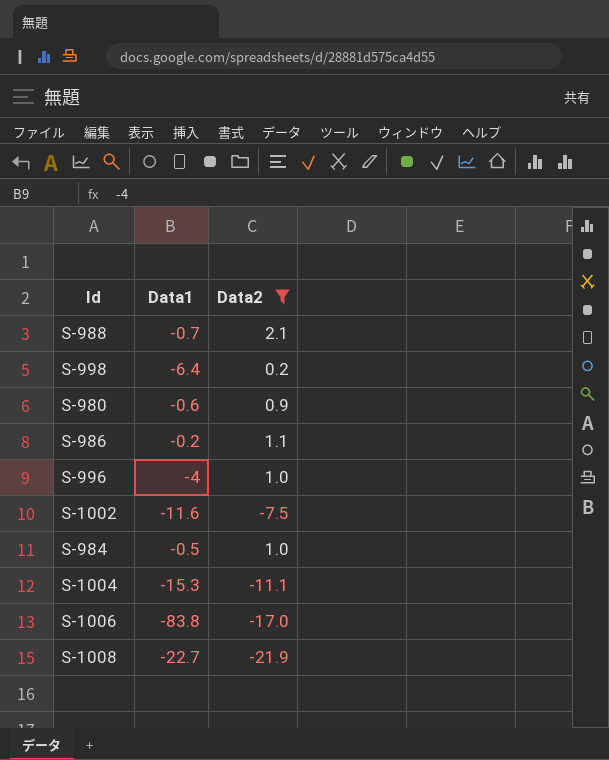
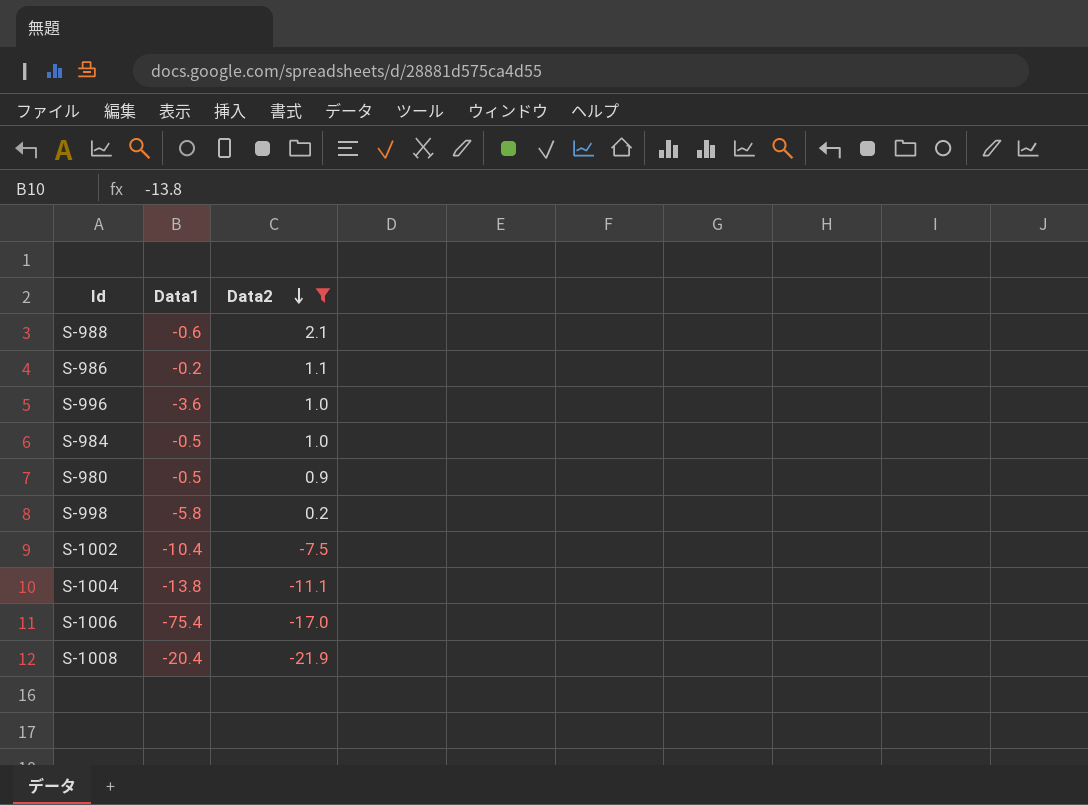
row order: none -> Data2 descending
S-988 | Data1: -0.7 -> -0.6
S-996 | Data1: -4 -> -3.6
S-980 | Data1: -0.6 -> -0.5
S-998 | Data1: -6.4 -> -5.8
S-1002 | Data1: -11.6 -> -10.4
S-1004 | Data1: -15.3 -> -13.8
S-1006 | Data1: -83.8 -> -75.4
S-1008 | Data1: -22.7 -> -20.4

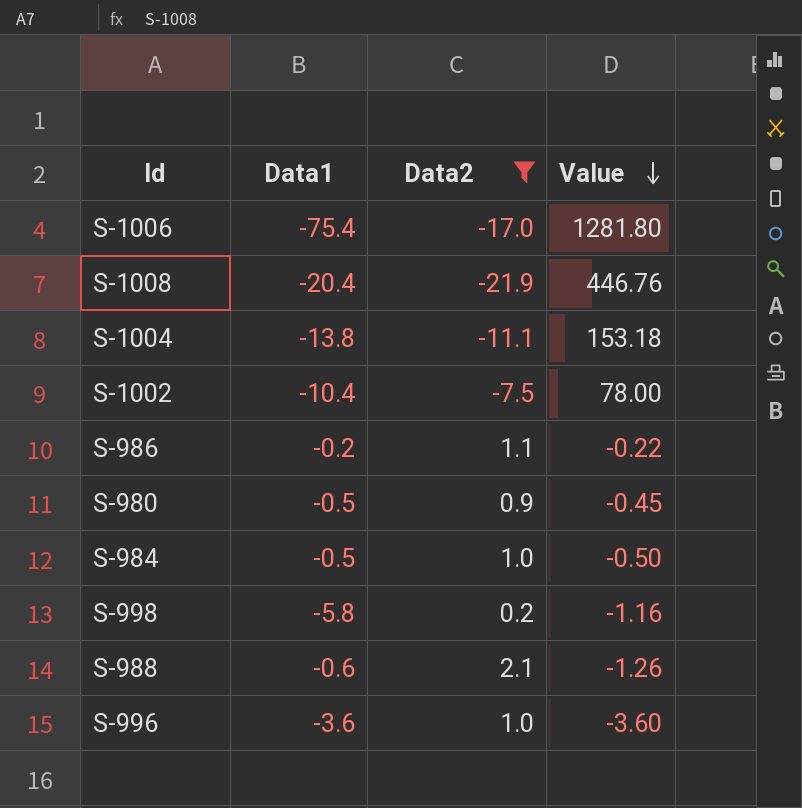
row order: Data2 descending -> Value descending
column Value | formula: none -> [Data1] * [Data2]

